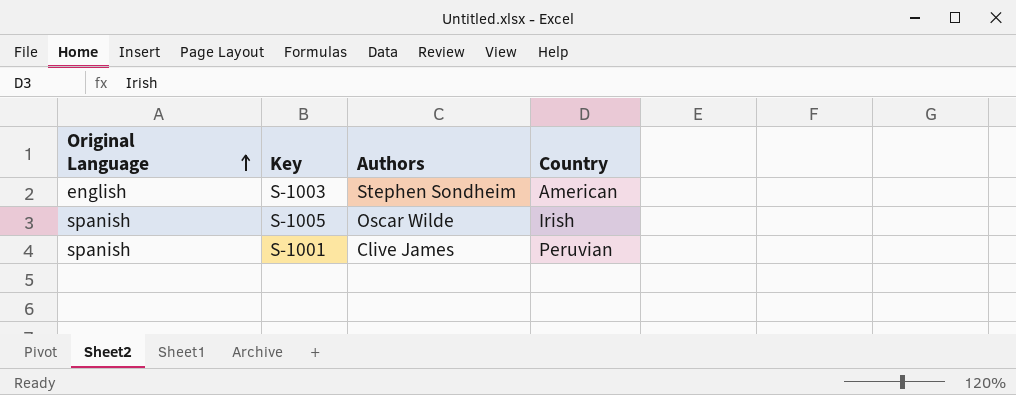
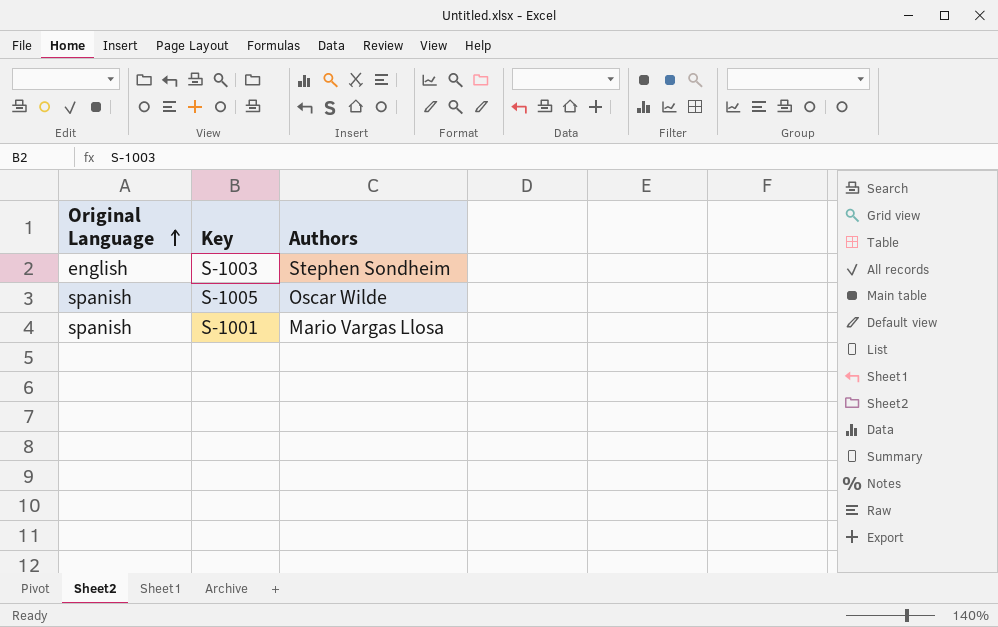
column Country | position: 4 -> none
S-1001 | Authors: Clive James -> Mario Vargas Llosa

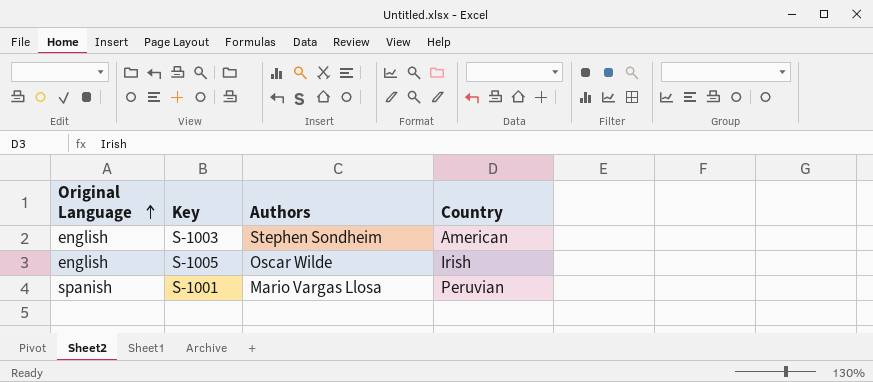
column Country | position: none -> 4
S-1005 | Original Language: spanish -> english

